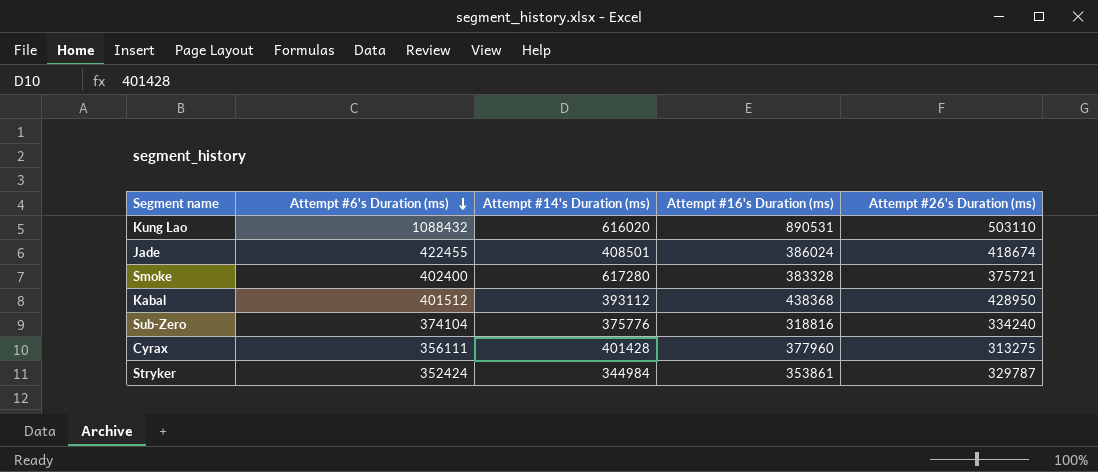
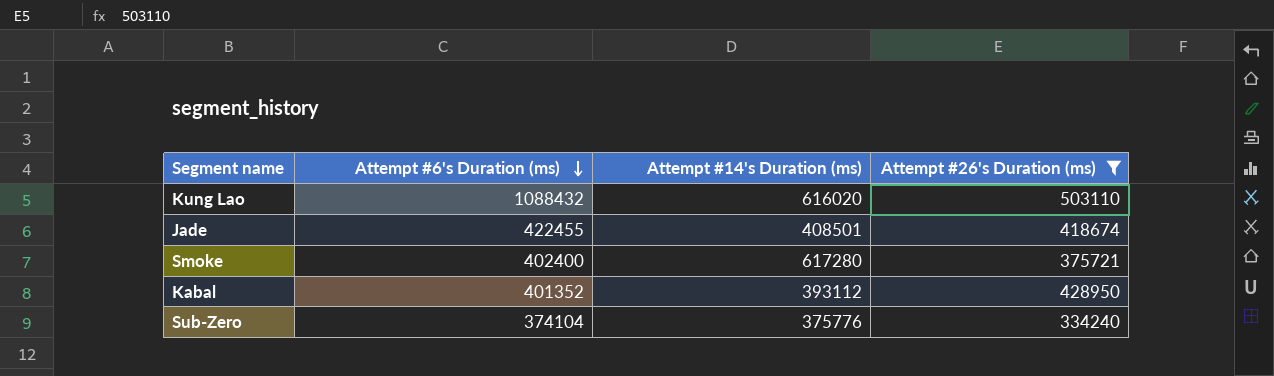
filter: none -> Attempt #26's Duration (ms) >= 334240
column Attempt #16's Duration (ms) | position: 4 -> none
Kabal | Attempt #6's Duration (ms): 401512 -> 401352

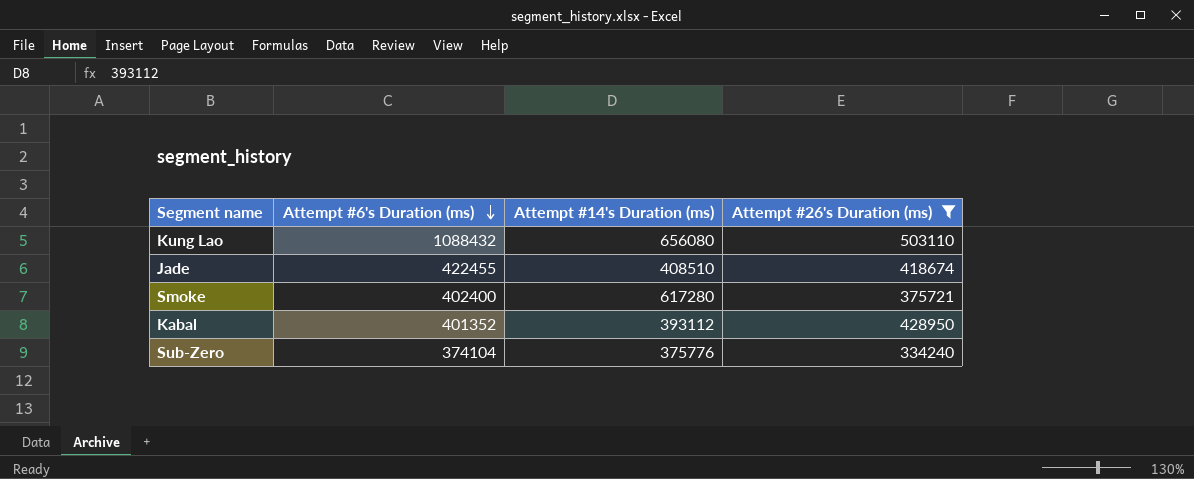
Kung Lao | Attempt #14's Duration (ms): 616020 -> 656080
Jade | Attempt #14's Duration (ms): 408501 -> 408510

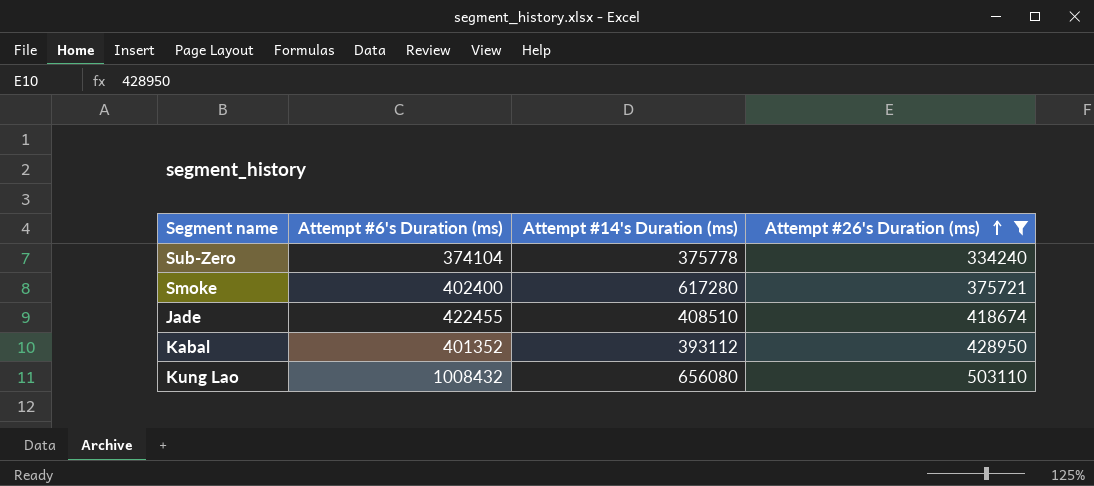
row order: Attempt #6's Duration (ms) descending -> Attempt #26's Duration (ms) ascending
Sub-Zero | Attempt #14's Duration (ms): 375776 -> 375778
Kung Lao | Attempt #6's Duration (ms): 1088432 -> 1008432

